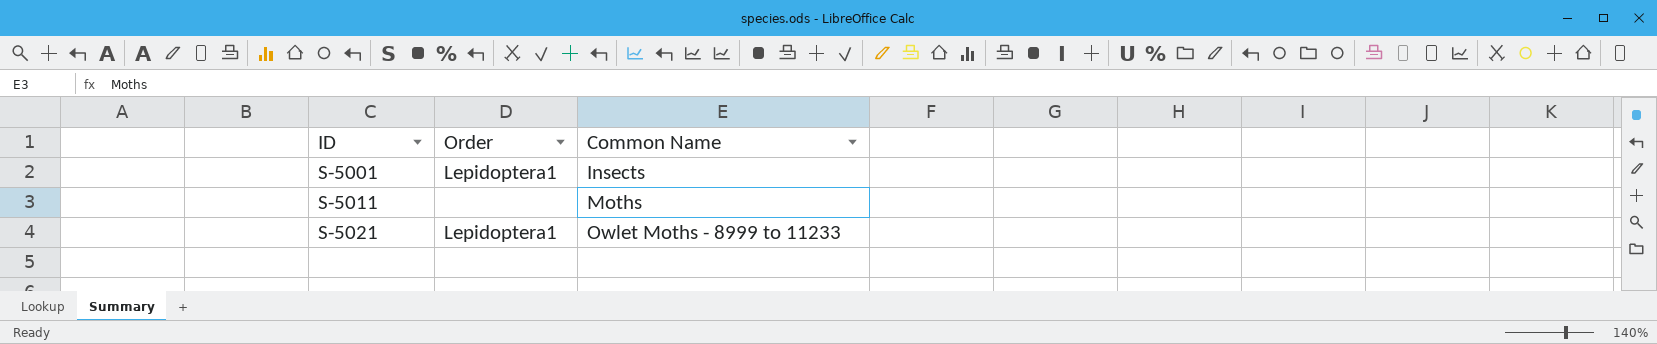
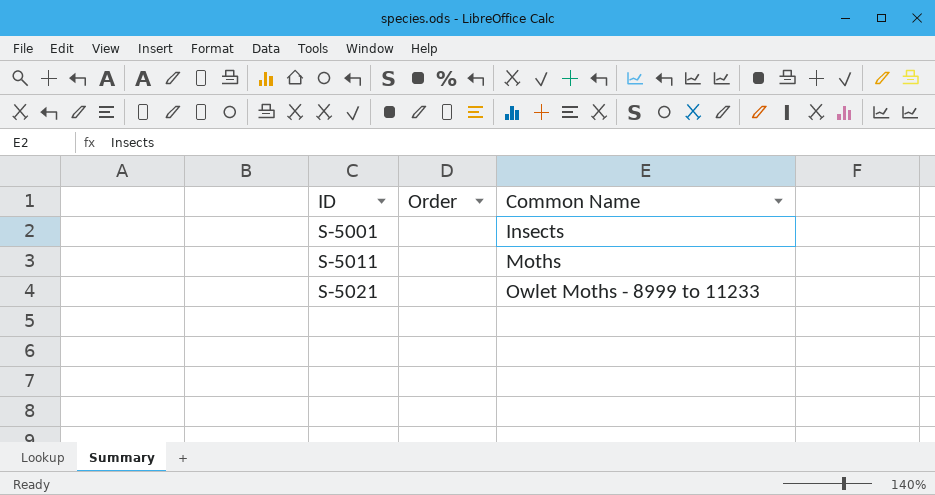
S-5001 | Order: Lepidoptera1 -> none
S-5021 | Order: Lepidoptera1 -> none

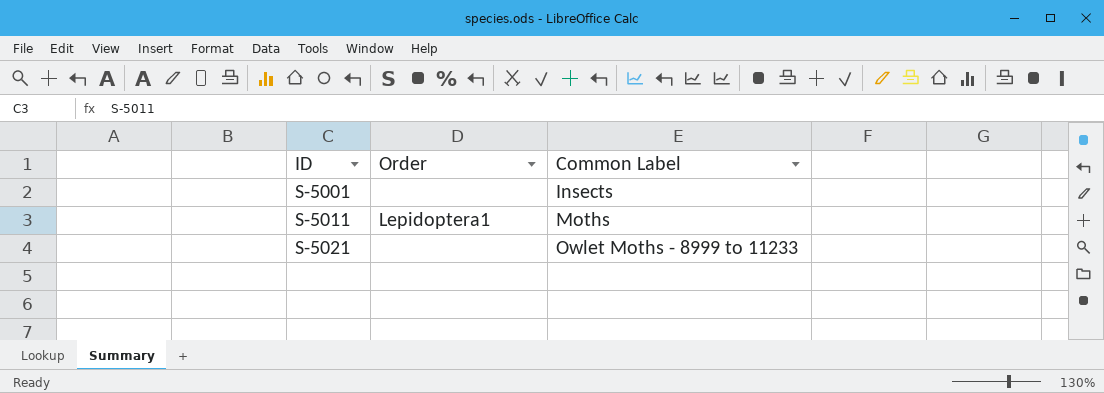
column name: Common Name -> Common Label
S-5011 | Order: none -> Lepidoptera1

